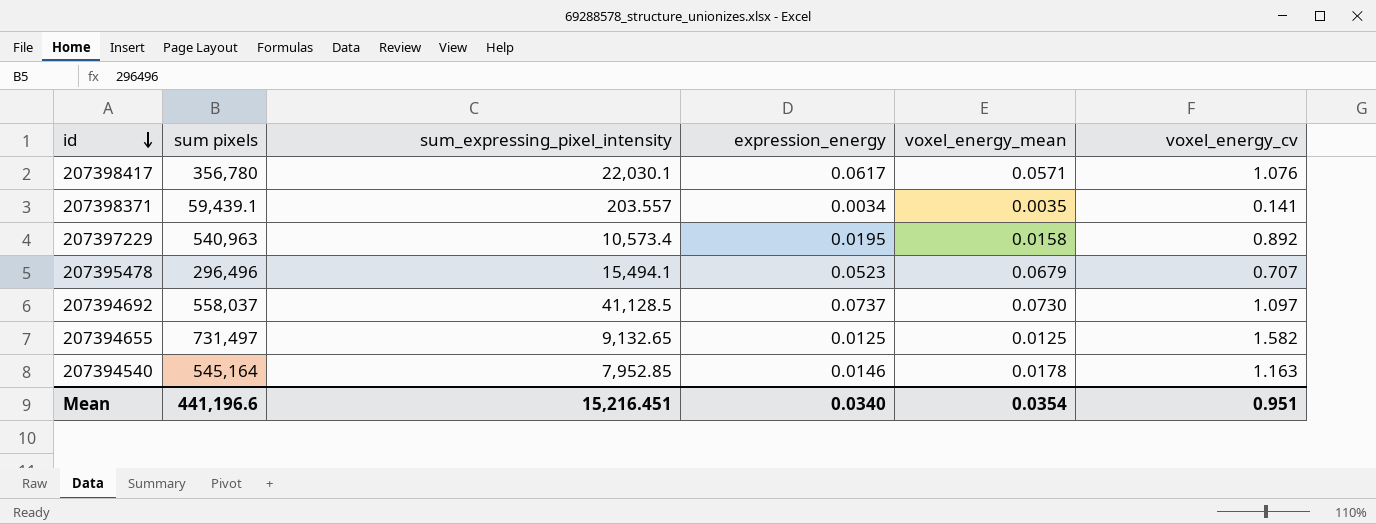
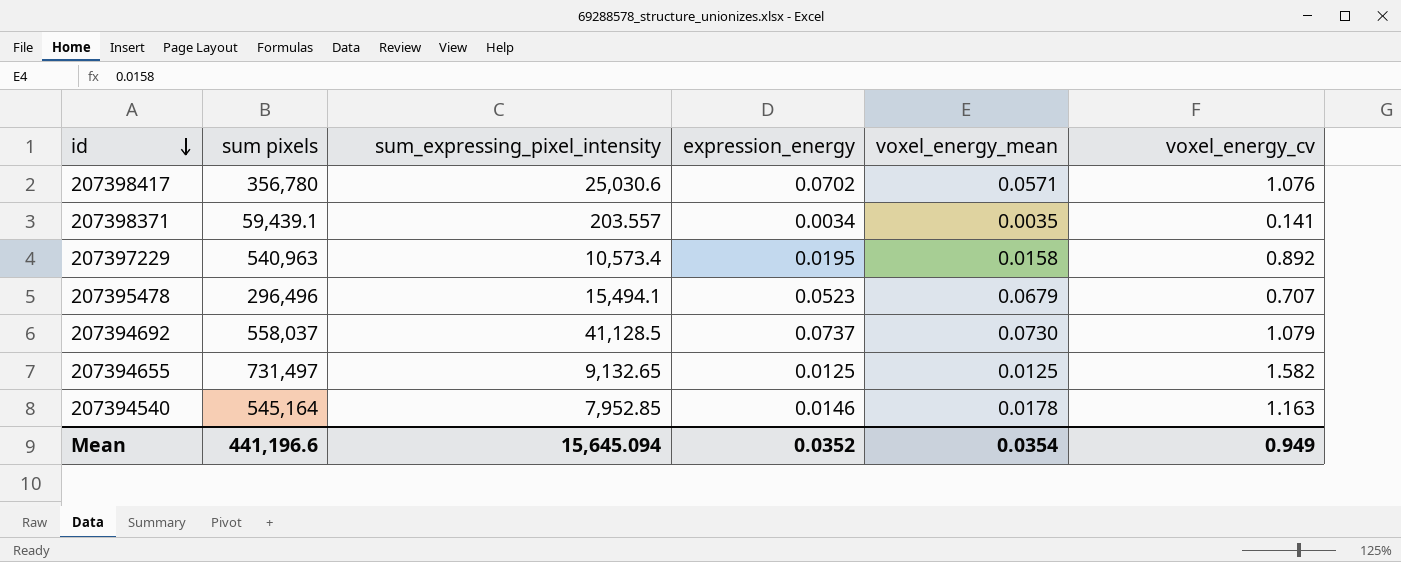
207398417 | sum_expressing_pixel_intensity: 22,030.1 -> 25,030.6
207398417 | expression_energy: 0.0617 -> 0.0702
207394692 | voxel_energy_cv: 1.097 -> 1.079
Mean | sum_expressing_pixel_intensity: 15,216.451 -> 15,645.094
Mean | expression_energy: 0.0340 -> 0.0352
Mean | voxel_energy_cv: 0.951 -> 0.949

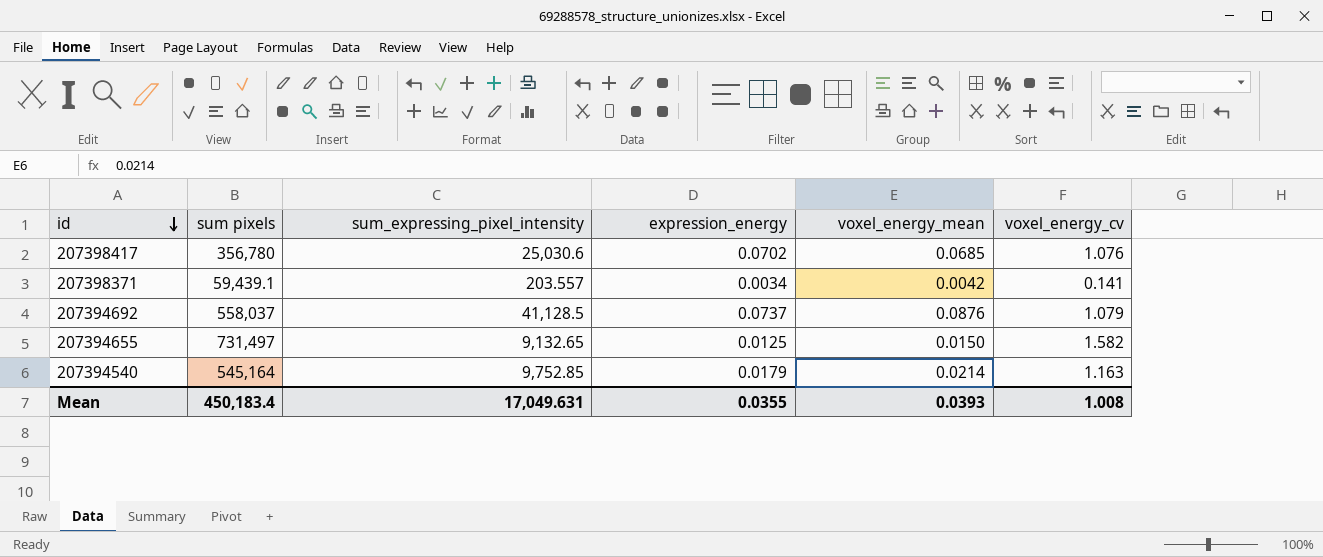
row 207397229: 540,963 | 10,573.4 | 0.0195 | 0.0158 | 0.892 -> none
row 207395478: 296,496 | 15,494.1 | 0.0523 | 0.0679 | 0.707 -> none
207398417 | voxel_energy_mean: 0.0571 -> 0.0685
207398371 | voxel_energy_mean: 0.0035 -> 0.0042
207394692 | voxel_energy_mean: 0.0730 -> 0.0876
207394655 | voxel_energy_mean: 0.0125 -> 0.0150
207394540 | sum_expressing_pixel_intensity: 7,952.85 -> 9,752.85
207394540 | expression_energy: 0.0146 -> 0.0179
207394540 | voxel_energy_mean: 0.0178 -> 0.0214
Mean | sum pixels: 441,196.6 -> 450,183.4
Mean | sum_expressing_pixel_intensity: 15,645.094 -> 17,049.631
Mean | expression_energy: 0.0352 -> 0.0355
Mean | voxel_energy_mean: 0.0354 -> 0.0393
Mean | voxel_energy_cv: 0.949 -> 1.008

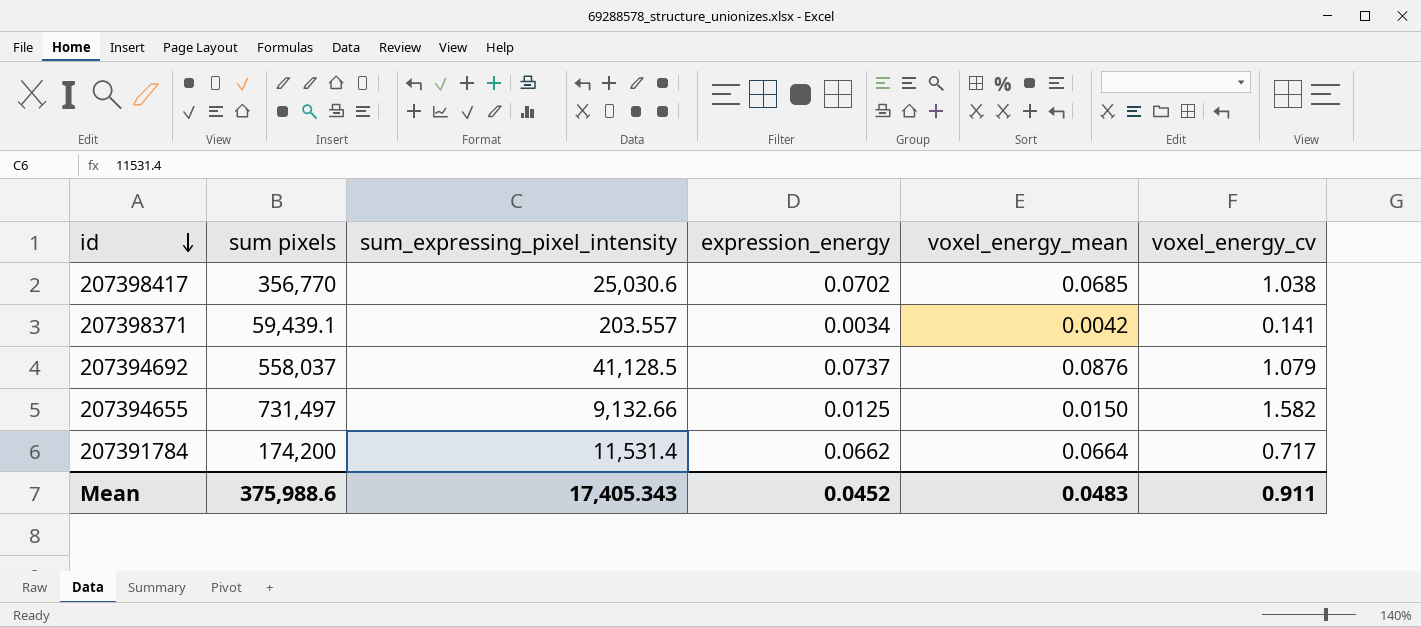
row 207394540: 545,164 | 9,752.85 | 0.0179 | 0.0214 | 1.163 -> none
207398417 | sum pixels: 356,780 -> 356,770
207398417 | voxel_energy_cv: 1.076 -> 1.038
207394655 | sum_expressing_pixel_intensity: 9,132.65 -> 9,132.66
row 207391784: none -> 174,200 | 11,531.4 | 0.0662 | 0.0664 | 0.717
Mean | sum pixels: 450,183.4 -> 375,988.6
Mean | sum_expressing_pixel_intensity: 17,049.631 -> 17,405.343
Mean | expression_energy: 0.0355 -> 0.0452
Mean | voxel_energy_mean: 0.0393 -> 0.0483
Mean | voxel_energy_cv: 1.008 -> 0.911

